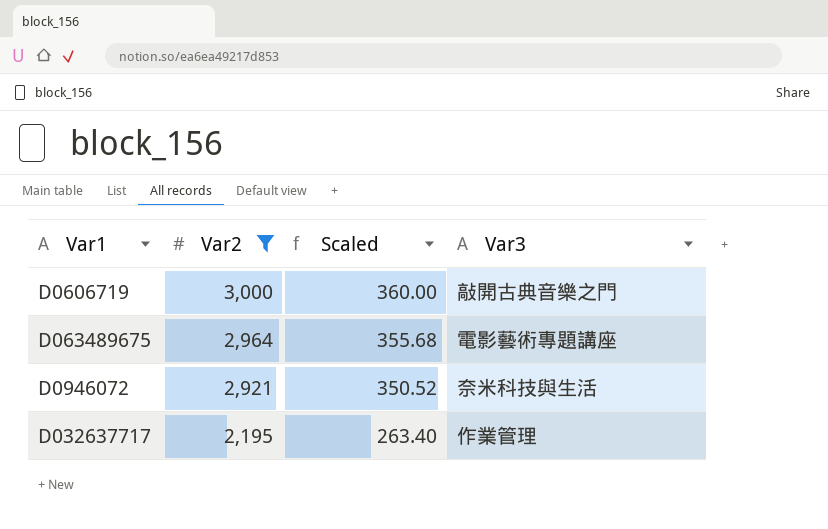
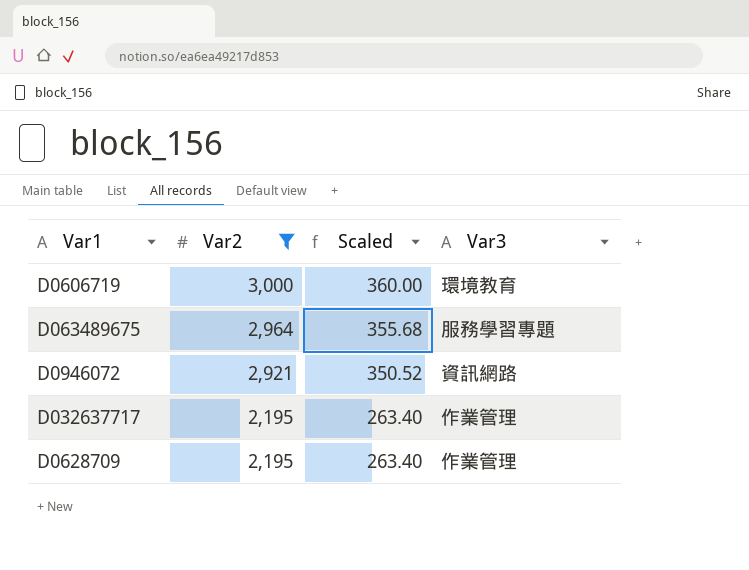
D0606719 | Var3: 敲開古典音樂之門 -> 環境教育
D063489675 | Var3: 電影藝術專題講座 -> 服務學習專題
D0946072 | Var3: 奈米科技與生活 -> 資訊網路
row D0628709: none -> 2,195 | 263.40 | 作業管理

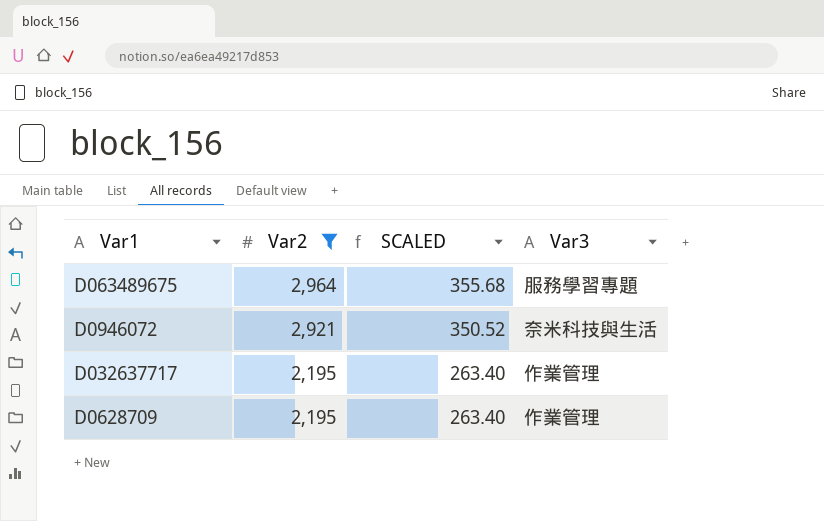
column name: Scaled -> SCALED
row D0606719: 3,000 | 360.00 | 環境教育 -> none
D0946072 | Var3: 資訊網路 -> 奈米科技與生活

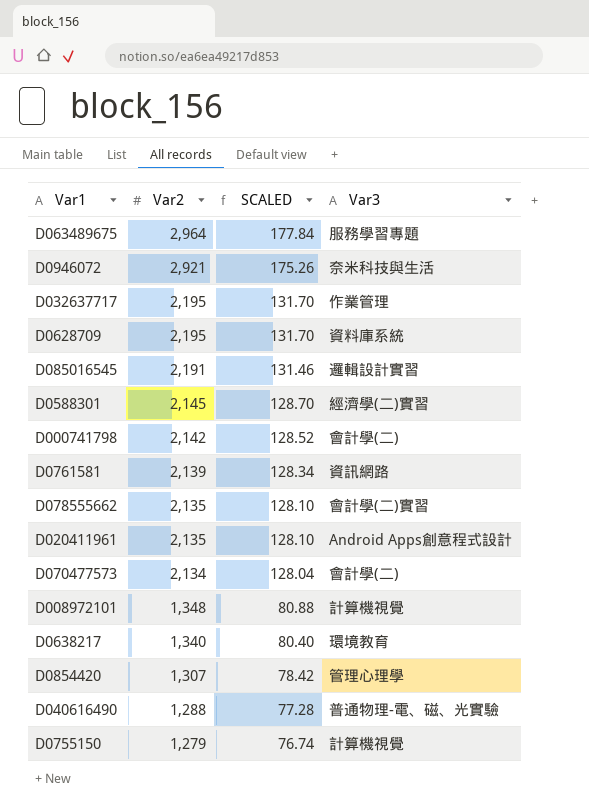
filter: Var2 >= 2,195 -> none
column SCALED | formula: [Var2] * 0.12 -> [Var2] * 0.06
D0628709 | Var3: 作業管理 -> 資料庫系統

